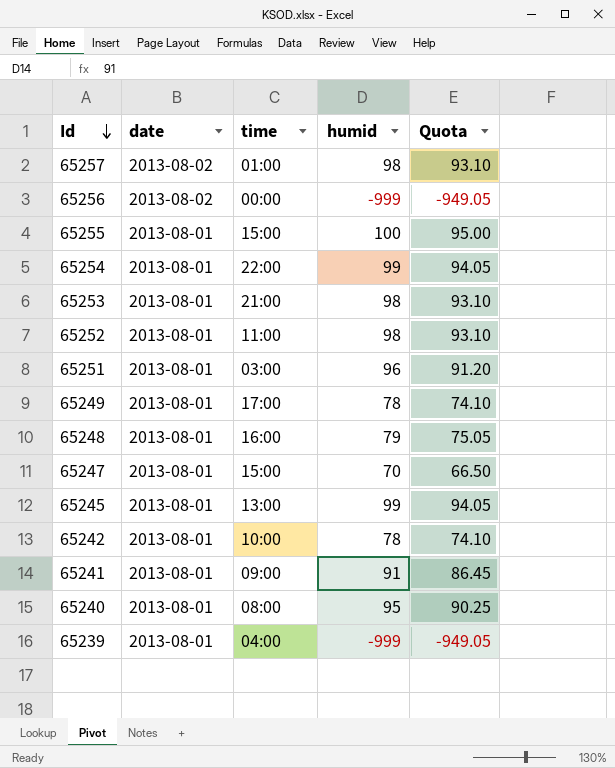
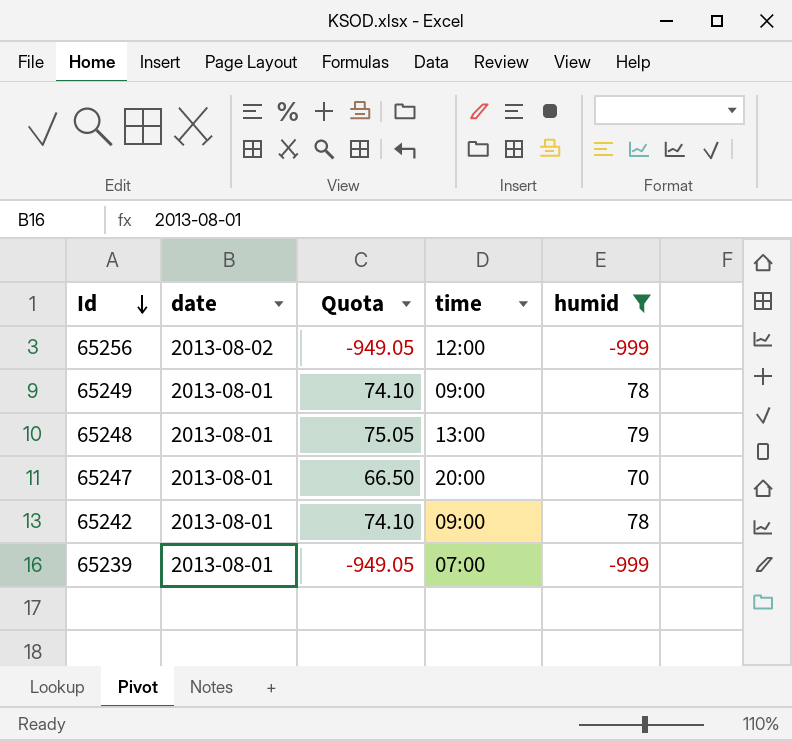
filter: none -> humid <= 79
column Quota | position: 5 -> 3
65256 | time: 00:00 -> 12:00
65249 | time: 17:00 -> 09:00
65248 | time: 16:00 -> 13:00
65247 | time: 15:00 -> 20:00
65242 | time: 10:00 -> 09:00
65239 | time: 04:00 -> 07:00

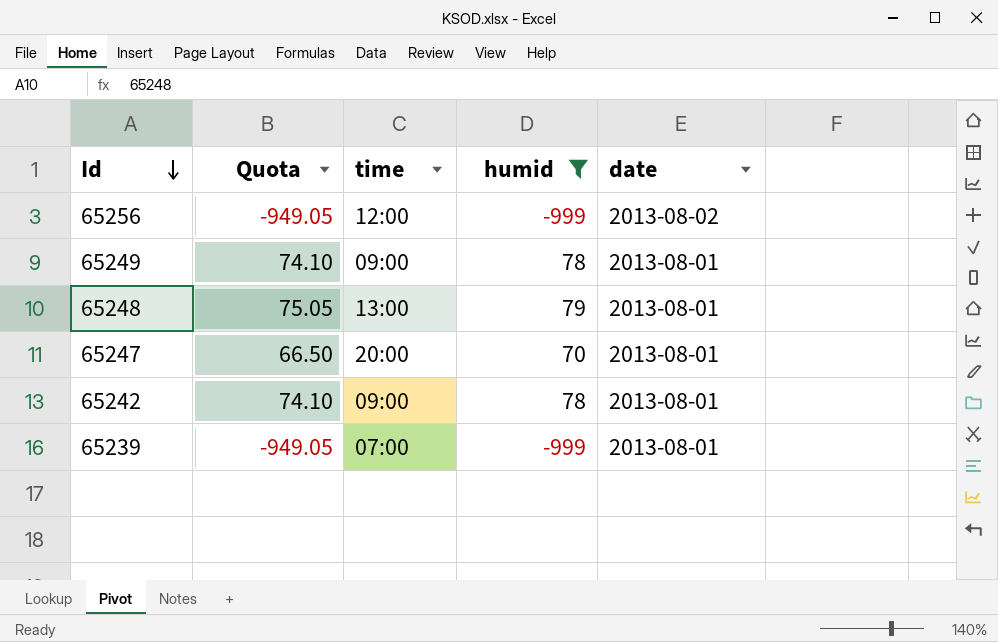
column date | position: 2 -> 5

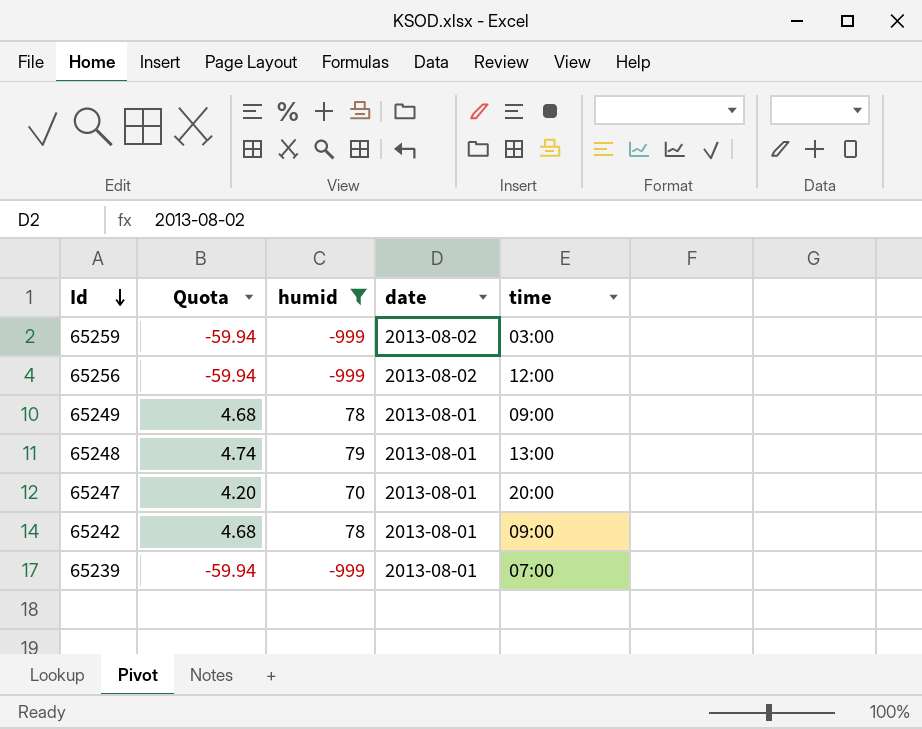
column Quota | formula: [humid] * 0.95 -> [humid] * 0.06
column time | position: 3 -> 5
row 65259: none -> -59.94 | -999 | 2013-08-02 | 03:00

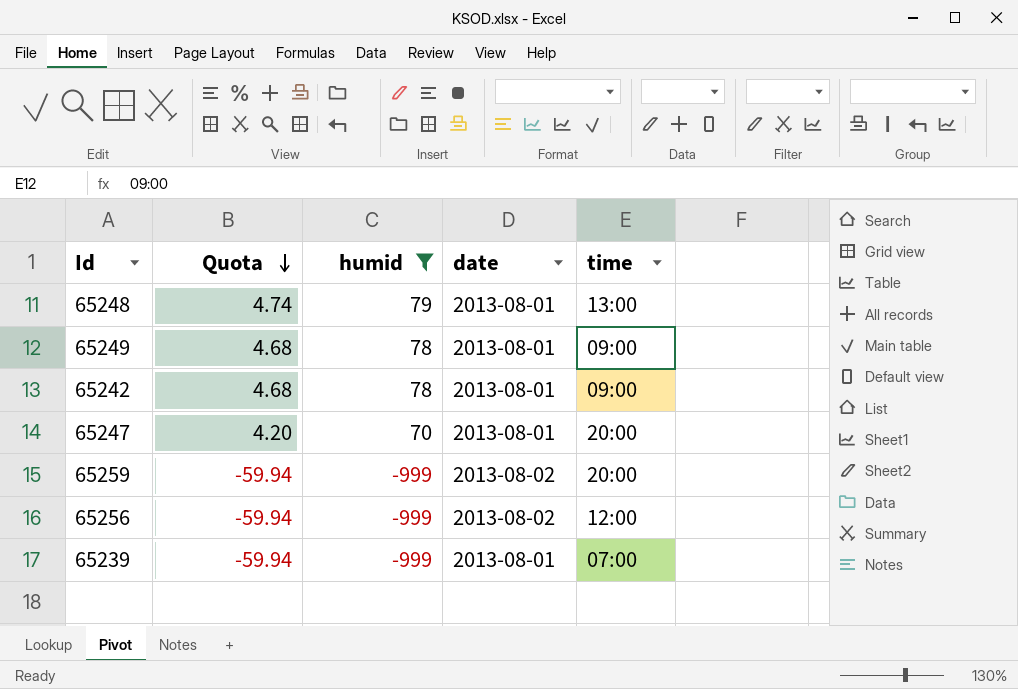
row order: Id descending -> Quota descending
65259 | time: 03:00 -> 20:00

